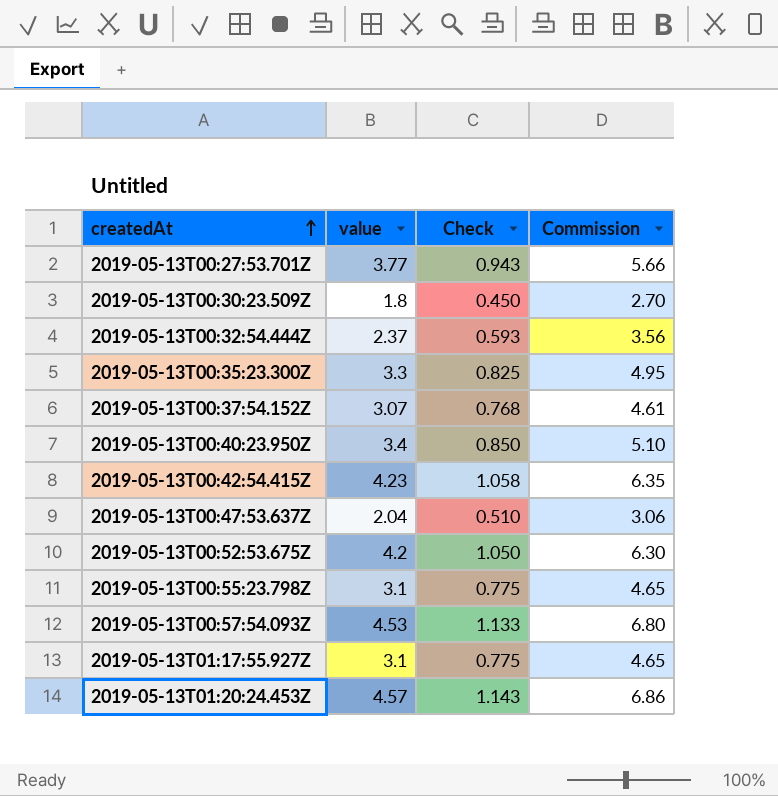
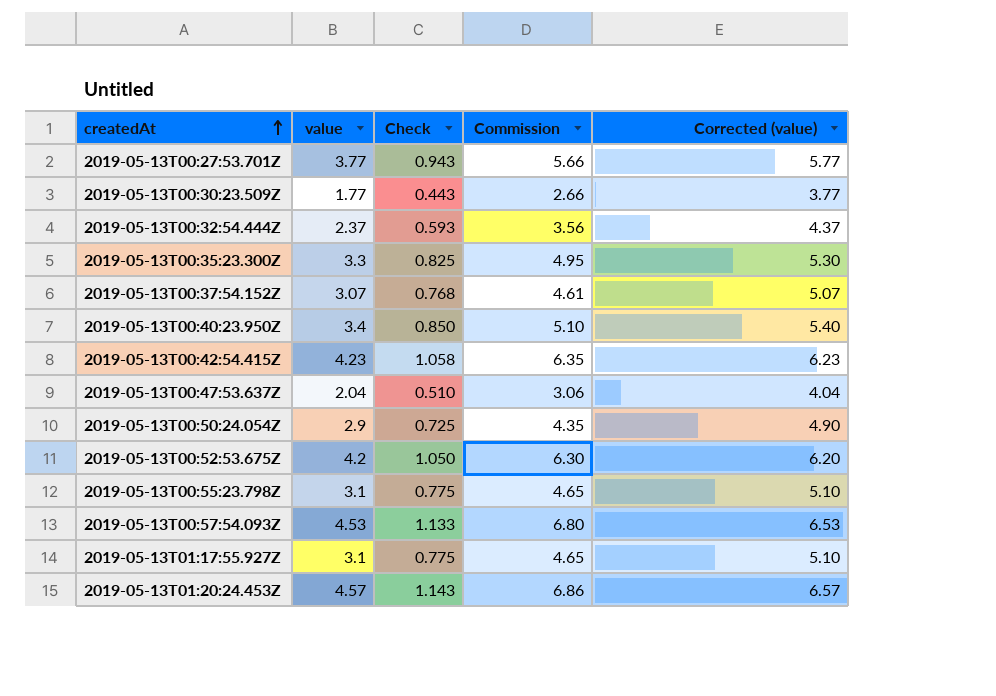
column Corrected (value) | formula: none -> [value] + 2
2019-05-13T00:30:23.509Z | value: 1.8 -> 1.77
2019-05-13T00:30:23.509Z | Check: 0.450 -> 0.443
2019-05-13T00:30:23.509Z | Commission: 2.70 -> 2.66
row 2019-05-13T00:50:24.054Z: none -> 2.9 | 0.725 | 4.35 | 4.90

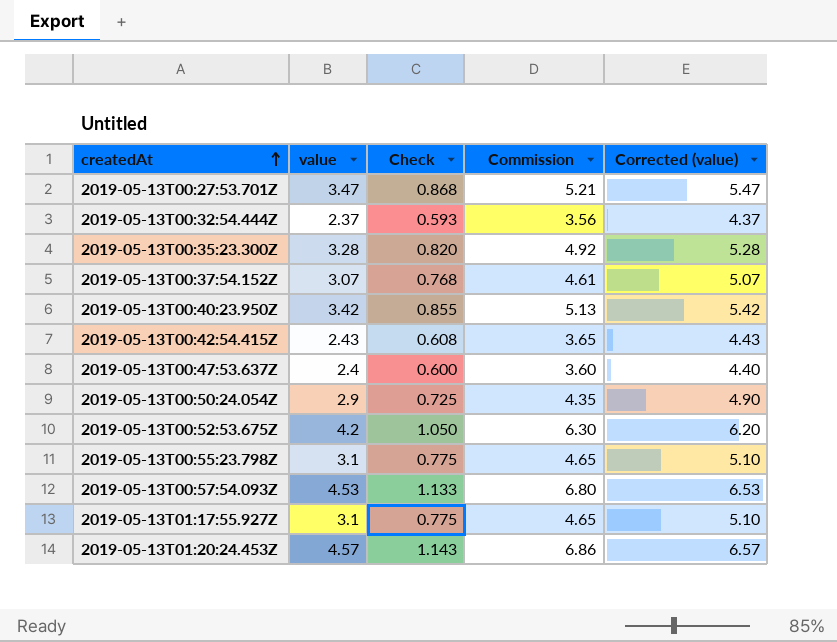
row 2019-05-13T00:30:23.509Z: 1.77 | 0.443 | 2.66 | 3.77 -> none
2019-05-13T00:27:53.701Z | value: 3.77 -> 3.47
2019-05-13T00:27:53.701Z | Check: 0.943 -> 0.868
2019-05-13T00:27:53.701Z | Commission: 5.66 -> 5.21
2019-05-13T00:27:53.701Z | Corrected (value): 5.77 -> 5.47
2019-05-13T00:35:23.300Z | value: 3.3 -> 3.28
2019-05-13T00:35:23.300Z | Check: 0.825 -> 0.820
2019-05-13T00:35:23.300Z | Commission: 4.95 -> 4.92
2019-05-13T00:35:23.300Z | Corrected (value): 5.30 -> 5.28
2019-05-13T00:40:23.950Z | value: 3.4 -> 3.42
2019-05-13T00:40:23.950Z | Check: 0.850 -> 0.855
2019-05-13T00:40:23.950Z | Commission: 5.10 -> 5.13
2019-05-13T00:40:23.950Z | Corrected (value): 5.40 -> 5.42
2019-05-13T00:42:54.415Z | value: 4.23 -> 2.43
2019-05-13T00:42:54.415Z | Check: 1.058 -> 0.608
2019-05-13T00:42:54.415Z | Commission: 6.35 -> 3.65
2019-05-13T00:42:54.415Z | Corrected (value): 6.23 -> 4.43
2019-05-13T00:47:53.637Z | value: 2.04 -> 2.4
2019-05-13T00:47:53.637Z | Check: 0.510 -> 0.600
2019-05-13T00:47:53.637Z | Commission: 3.06 -> 3.60
2019-05-13T00:47:53.637Z | Corrected (value): 4.04 -> 4.40

